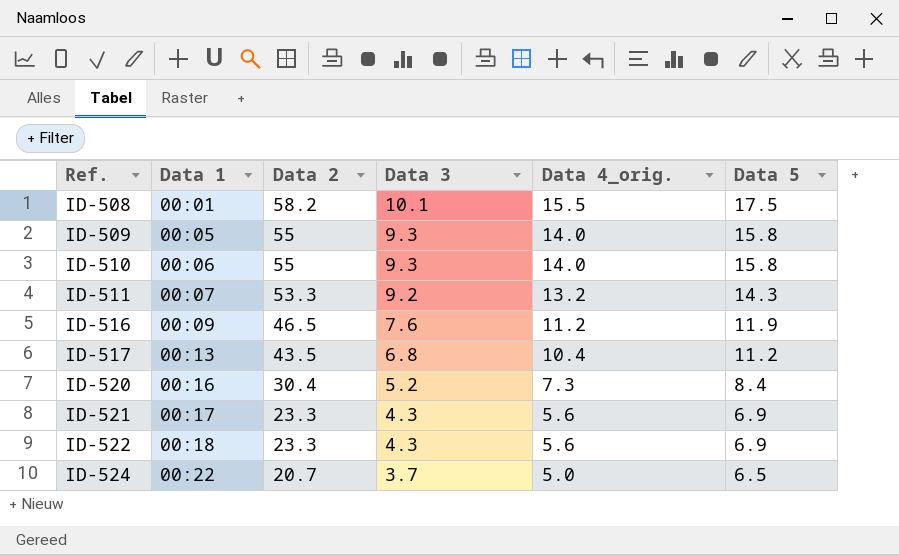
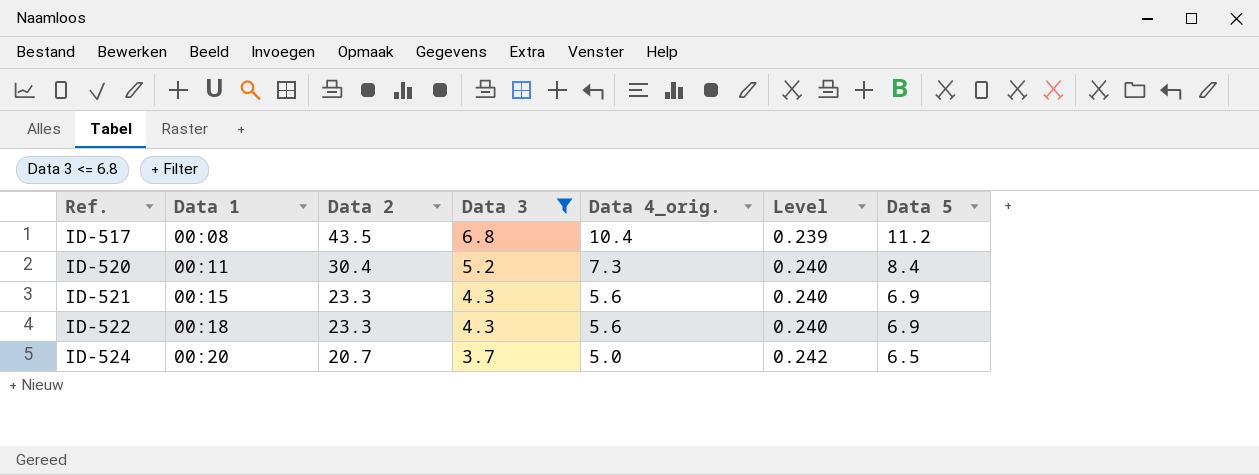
filter: none -> Data 3 <= 6.8
column Level | formula: none -> [Data 4_orig.] / [Data 2]
ID-517 | Data 1: 00:13 -> 00:08
ID-520 | Data 1: 00:16 -> 00:11
ID-521 | Data 1: 00:17 -> 00:15
ID-524 | Data 1: 00:22 -> 00:20

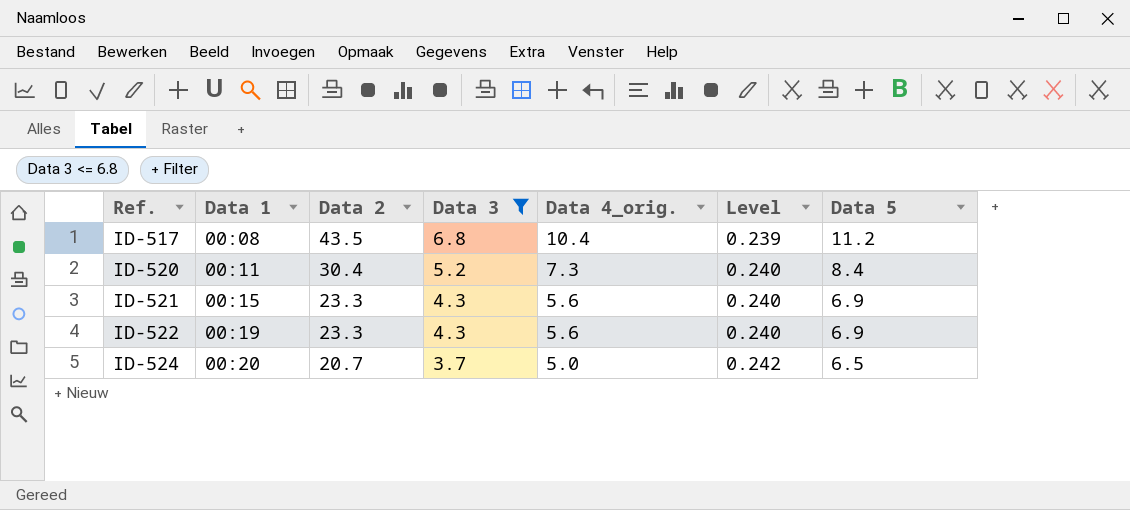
ID-522 | Data 1: 00:18 -> 00:19

